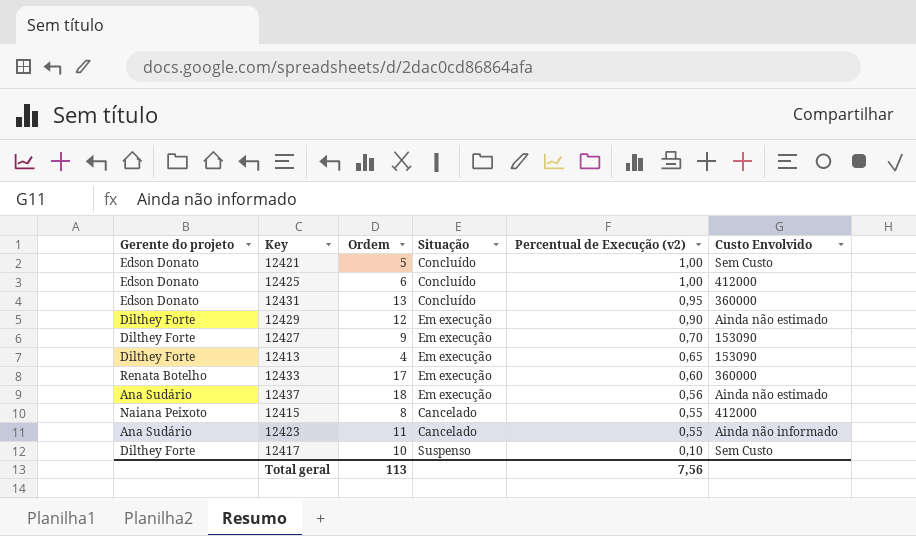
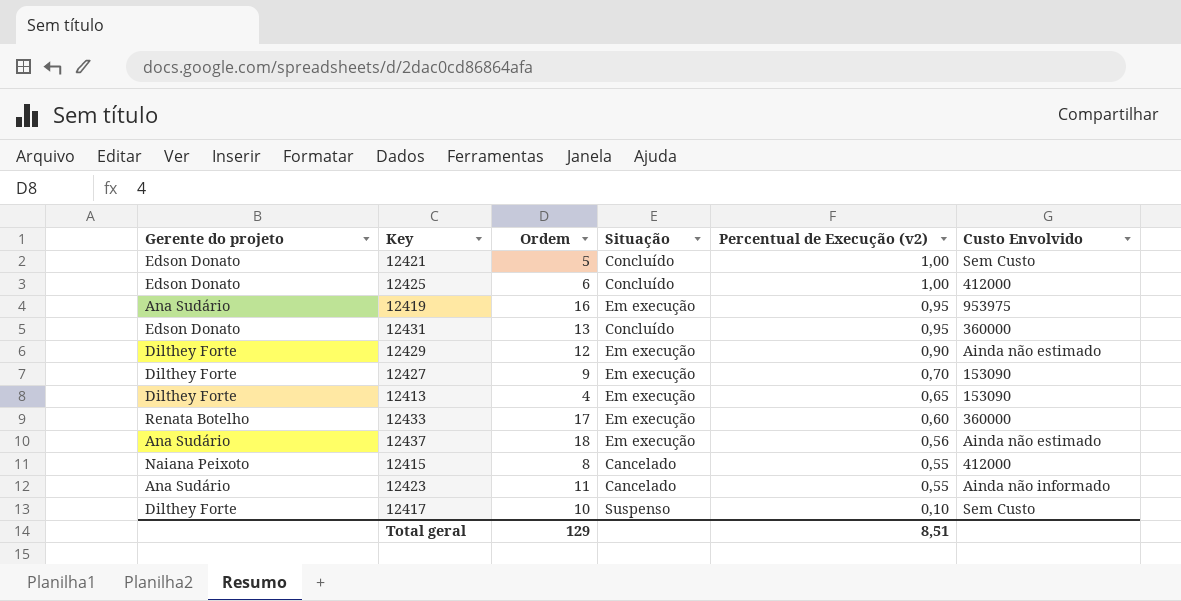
row 12419: none -> Ana Sudário | 16 | Em execução | 0,95 | 953975
Total geral | Ordem: 113 -> 129
Total geral | Percentual de Execução (v2): 7,56 -> 8,51

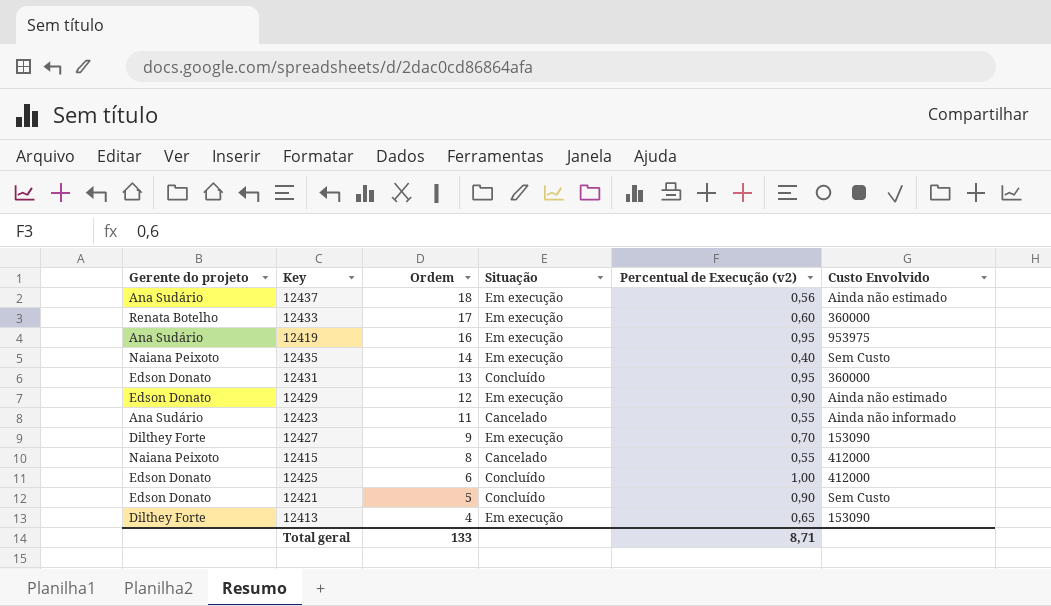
row order: Percentual de Execução (v2) descending -> Ordem descending
row 12417: Dilthey Forte | 10 | Suspenso | 0,10 | Sem Custo -> none
row 12435: none -> Naiana Peixoto | 14 | Em execução | 0,40 | Sem Custo
12429 | Gerente do projeto: Dilthey Forte -> Edson Donato
12421 | Percentual de Execução (v2): 1,00 -> 0,90
Total geral | Ordem: 129 -> 133
Total geral | Percentual de Execução (v2): 8,51 -> 8,71

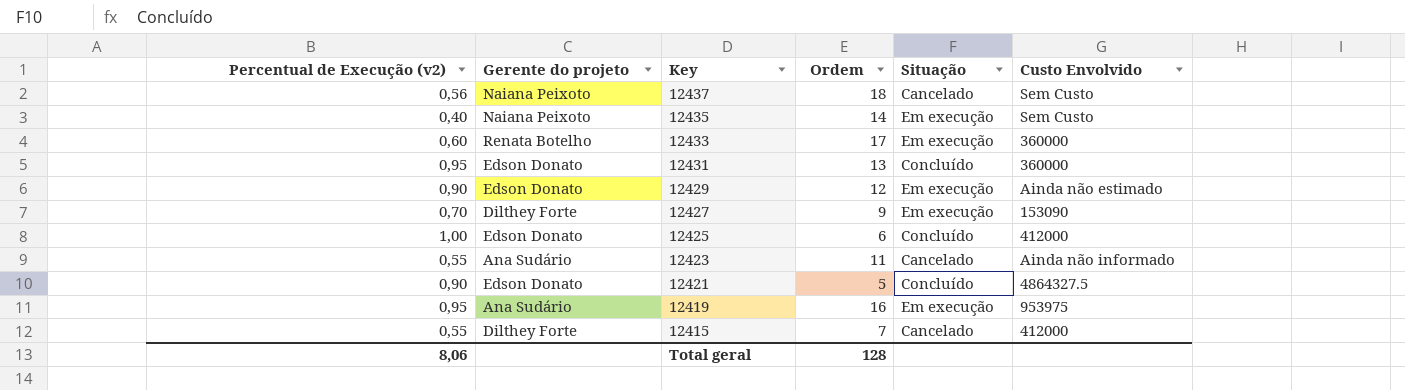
row order: Ordem descending -> Key descending
column Percentual de Execução (v2) | position: 5 -> 1
row 12413: Dilthey Forte | 4 | Em execução | 0,65 | 153090 -> none
12437 | Gerente do projeto: Ana Sudário -> Naiana Peixoto
12437 | Situação: Em execução -> Cancelado
12437 | Custo Envolvido: Ainda não estimado -> Sem Custo
12421 | Custo Envolvido: Sem Custo -> 4864327.5
12415 | Gerente do projeto: Naiana Peixoto -> Dilthey Forte
12415 | Ordem: 8 -> 7
Total geral | Percentual de Execução (v2): 8,71 -> 8,06
Total geral | Ordem: 133 -> 128

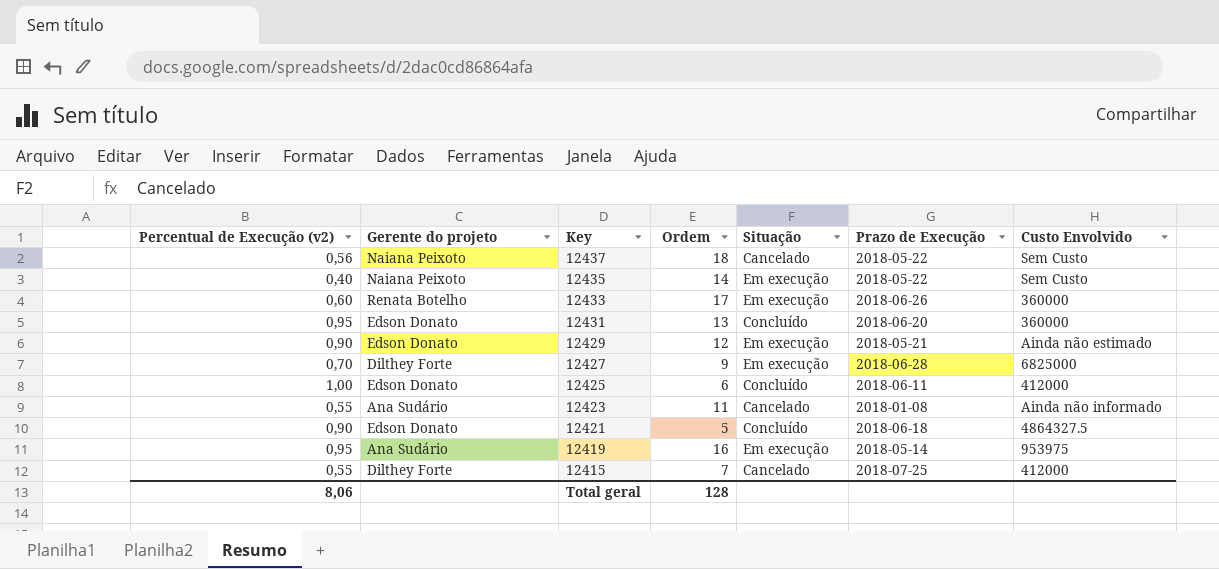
column Prazo de Execução | position: none -> 6
12427 | Custo Envolvido: 153090 -> 6825000

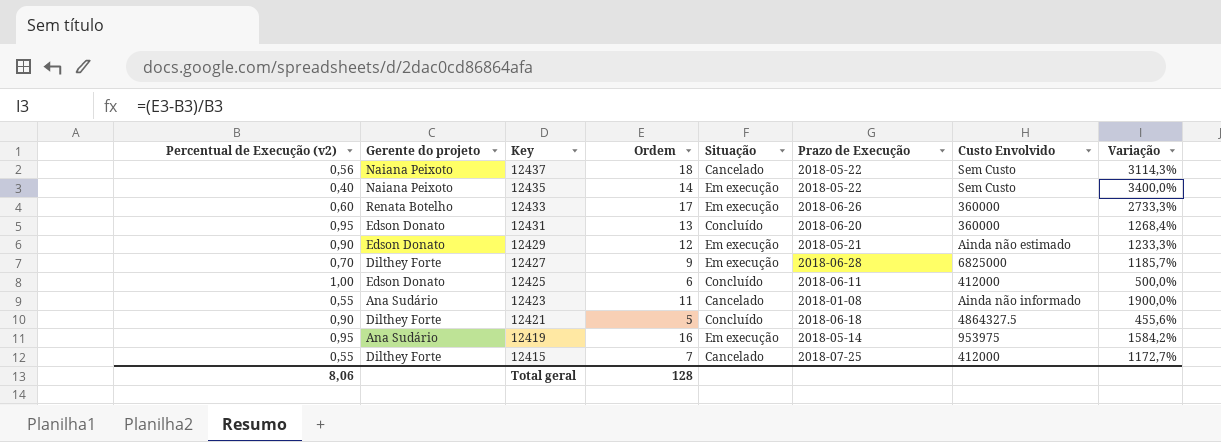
column Variação | formula: none -> ([Ordem] - [Percentual de Execução (v2)]) / [Percentual de Execução (v2)]
12421 | Gerente do projeto: Edson Donato -> Dilthey Forte

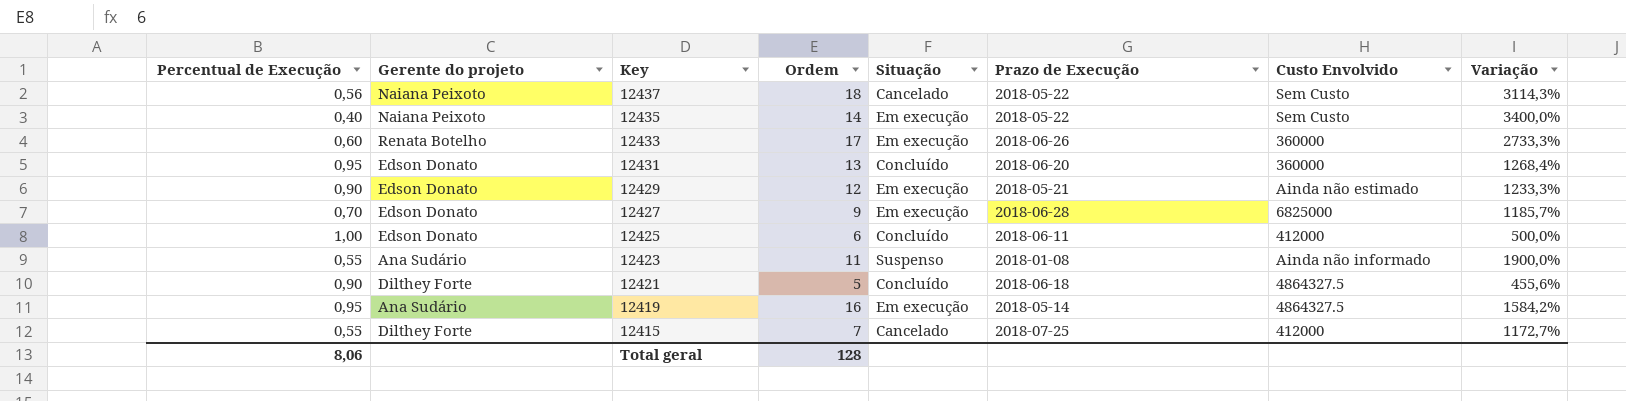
column name: Percentual de Execução (v2) -> Percentual de Execução
12427 | Gerente do projeto: Dilthey Forte -> Edson Donato
12423 | Situação: Cancelado -> Suspenso
12419 | Custo Envolvido: 953975 -> 4864327.5

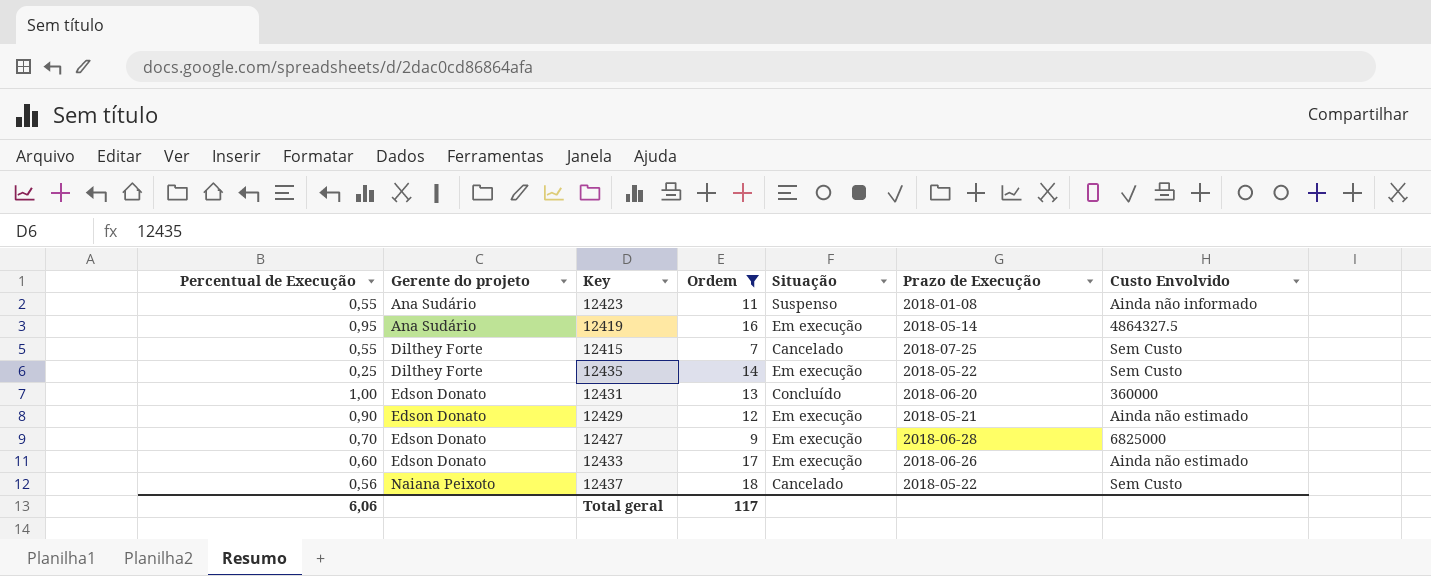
filter: none -> Ordem >= 7
row order: Key descending -> Gerente do projeto ascending
column Variação | formula: ([Ordem] - [Percentual de Execução]) / [Percentual de Execução] -> none
12415 | Custo Envolvido: 412000 -> Sem Custo
12435 | Percentual de Execução: 0,40 -> 0,25
12435 | Gerente do projeto: Naiana Peixoto -> Dilthey Forte
12431 | Percentual de Execução: 0,95 -> 1,00
12433 | Gerente do projeto: Renata Botelho -> Edson Donato
12433 | Custo Envolvido: 360000 -> Ainda não estimado
Total geral | Percentual de Execução: 8,06 -> 6,06
Total geral | Ordem: 128 -> 117

